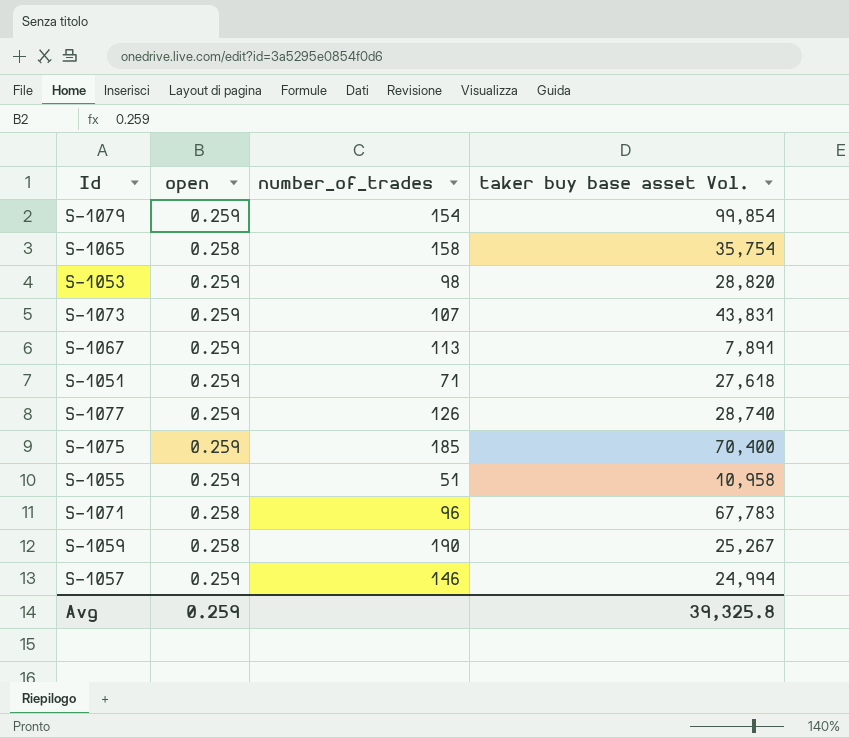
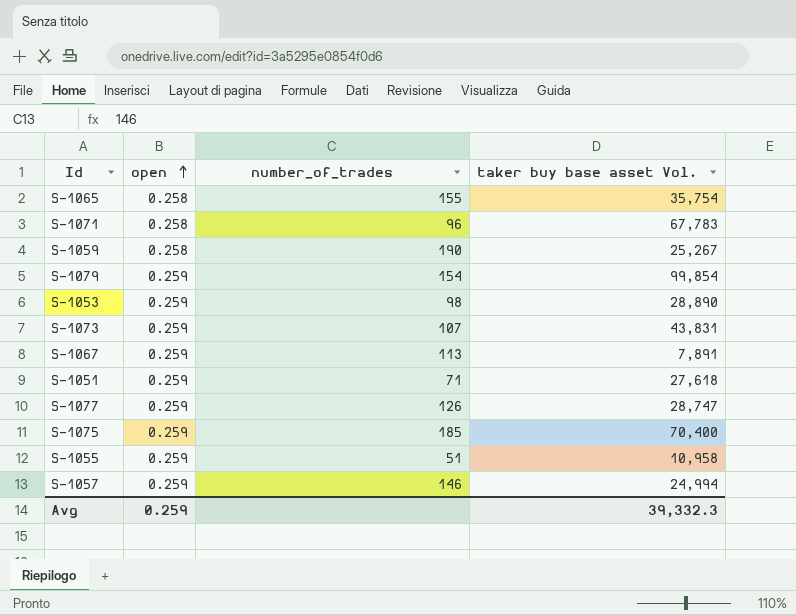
row order: none -> open ascending
S-1065 | number_of_trades: 158 -> 155
S-1053 | taker buy base asset Vol.: 28,820 -> 28,890
S-1077 | taker buy base asset Vol.: 28,740 -> 28,747
Avg | taker buy base asset Vol.: 39,325.8 -> 39,332.3

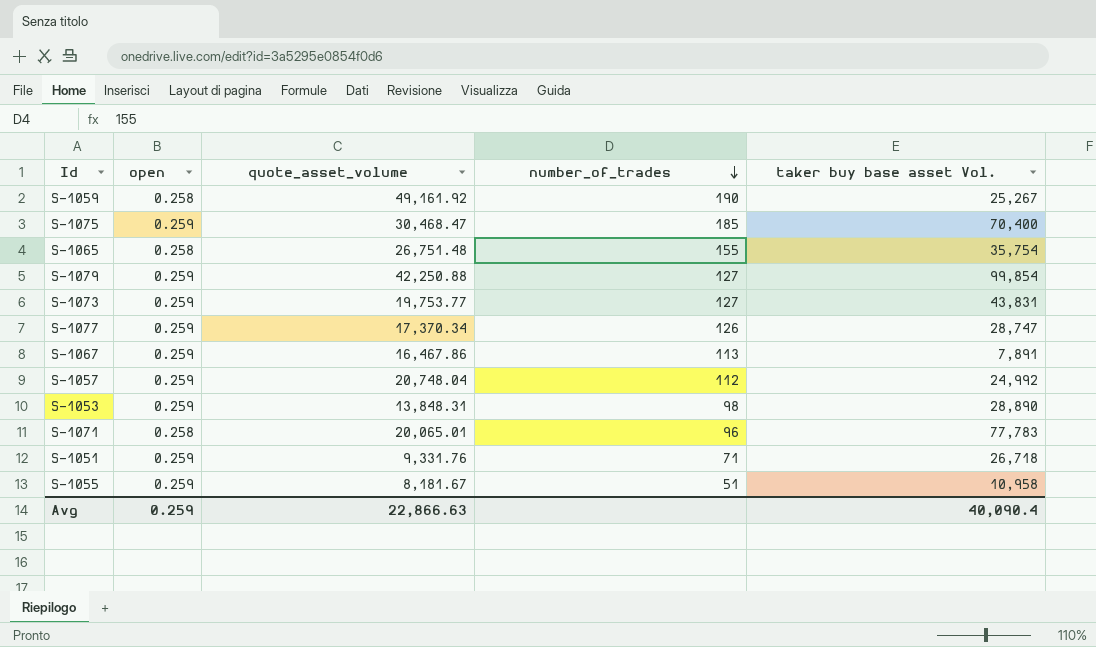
row order: open ascending -> number_of_trades descending
column quote_asset_volume | position: none -> 3
S-1079 | number_of_trades: 154 -> 127
S-1073 | number_of_trades: 107 -> 127
S-1057 | number_of_trades: 146 -> 112
S-1057 | taker buy base asset Vol.: 24,994 -> 24,992
S-1071 | taker buy base asset Vol.: 67,783 -> 77,783
S-1051 | taker buy base asset Vol.: 27,618 -> 26,718
Avg | taker buy base asset Vol.: 39,332.3 -> 40,090.4

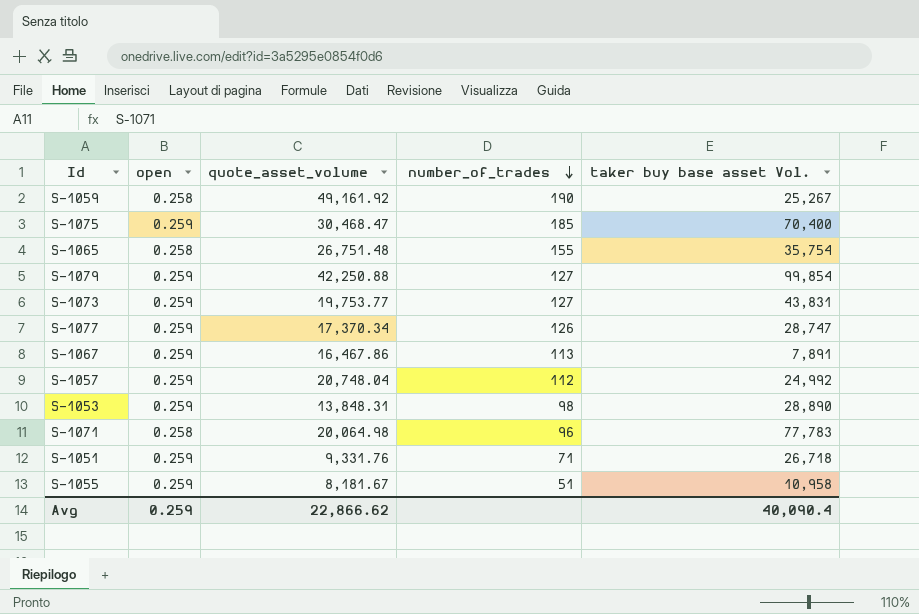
S-1071 | quote_asset_volume: 20,065.01 -> 20,064.98
Avg | quote_asset_volume: 22,866.63 -> 22,866.62

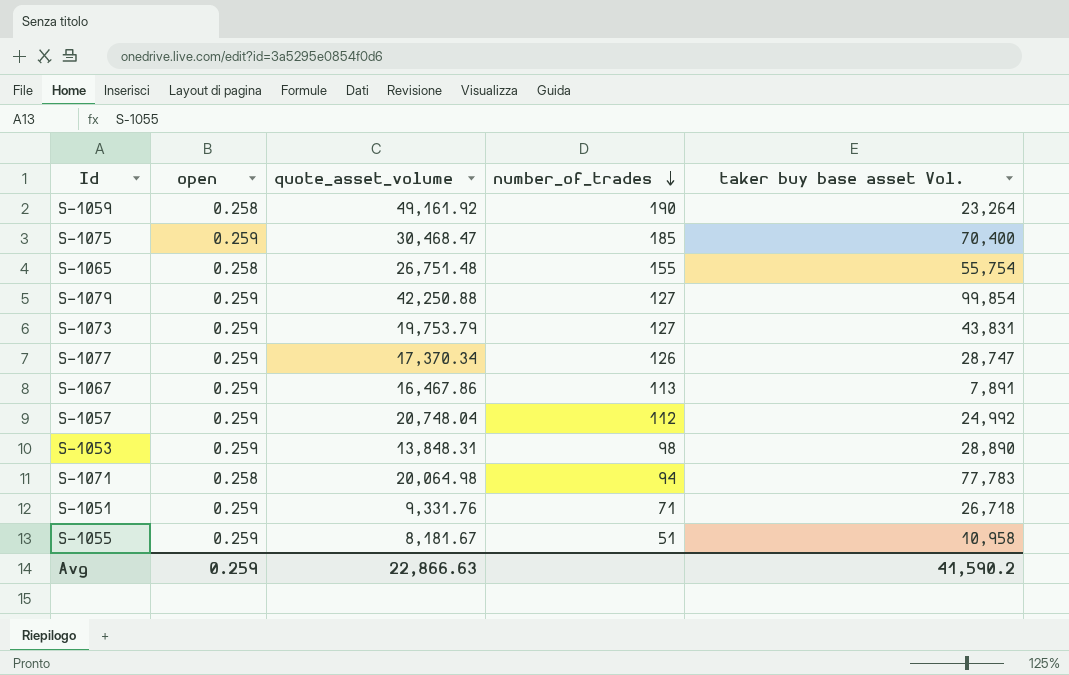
S-1059 | taker buy base asset Vol.: 25,267 -> 23,264
S-1065 | taker buy base asset Vol.: 35,754 -> 55,754
S-1073 | quote_asset_volume: 19,753.77 -> 19,753.79
S-1071 | number_of_trades: 96 -> 94
Avg | quote_asset_volume: 22,866.62 -> 22,866.63
Avg | taker buy base asset Vol.: 40,090.4 -> 41,590.2

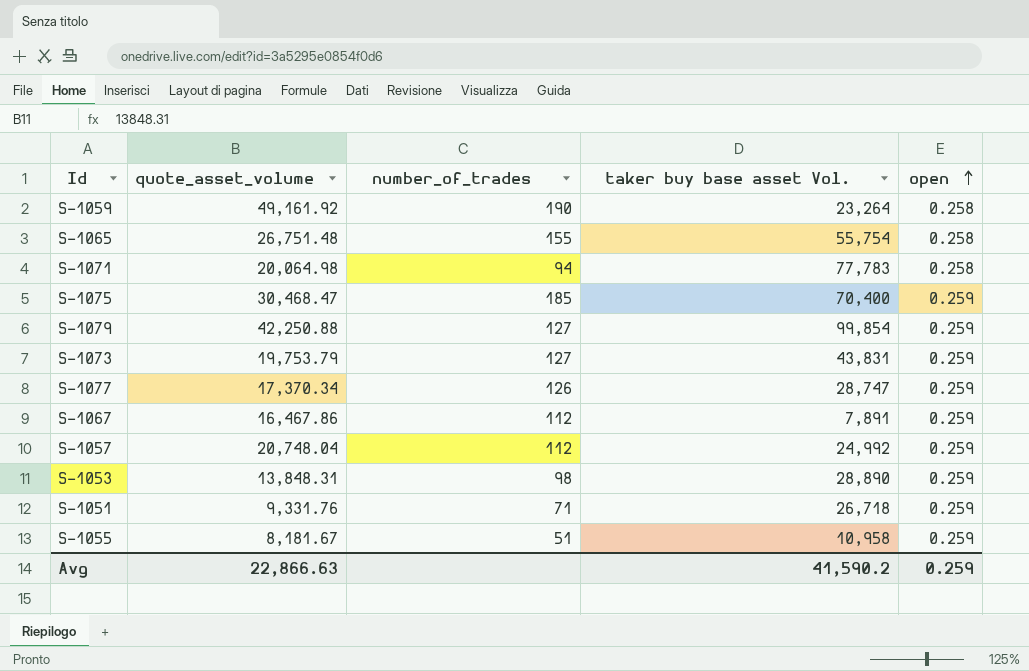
row order: number_of_trades descending -> open ascending
column open | position: 2 -> 5
S-1067 | number_of_trades: 113 -> 112

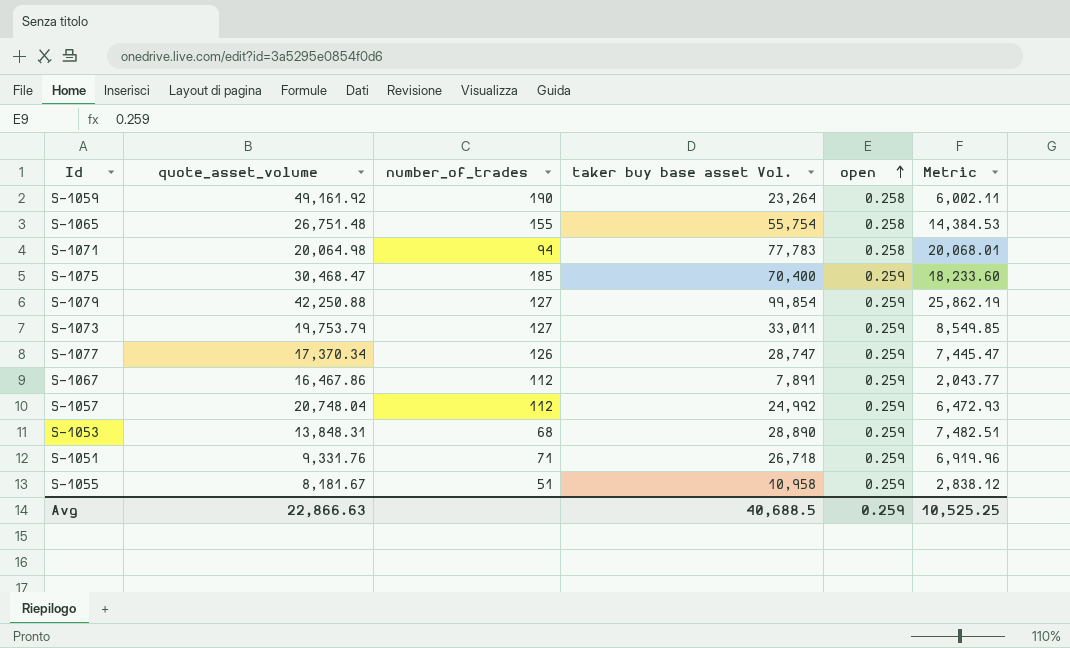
column Metric | formula: none -> [taker buy base asset Vol.] * [open]
S-1073 | taker buy base asset Vol.: 43,831 -> 33,011
S-1053 | number_of_trades: 98 -> 68
Avg | taker buy base asset Vol.: 41,590.2 -> 40,688.5

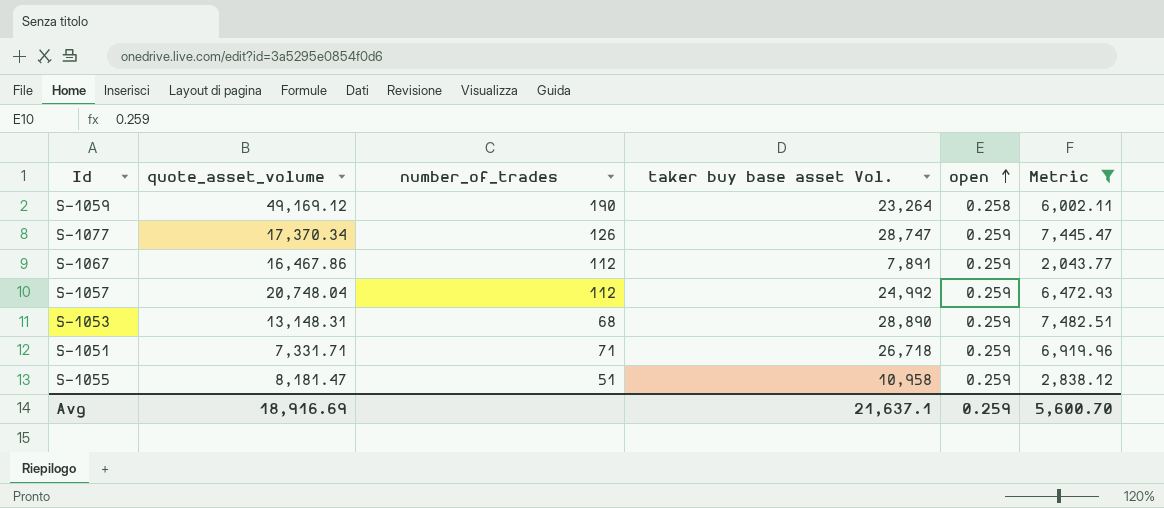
filter: none -> Metric <= 7,482.51
S-1059 | quote_asset_volume: 49,161.92 -> 49,169.12
S-1053 | quote_asset_volume: 13,848.31 -> 13,148.31
S-1051 | quote_asset_volume: 9,331.76 -> 7,331.71
S-1055 | quote_asset_volume: 8,181.67 -> 8,181.47
Avg | quote_asset_volume: 22,866.63 -> 18,916.69
Avg | taker buy base asset Vol.: 40,688.5 -> 21,637.1
Avg | Metric: 10,525.25 -> 5,600.70

